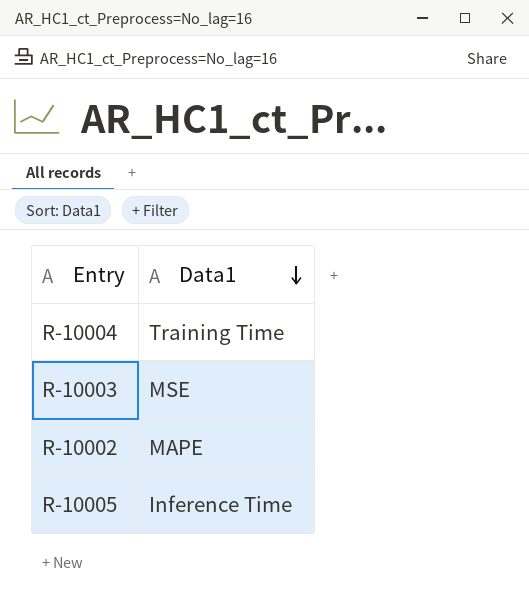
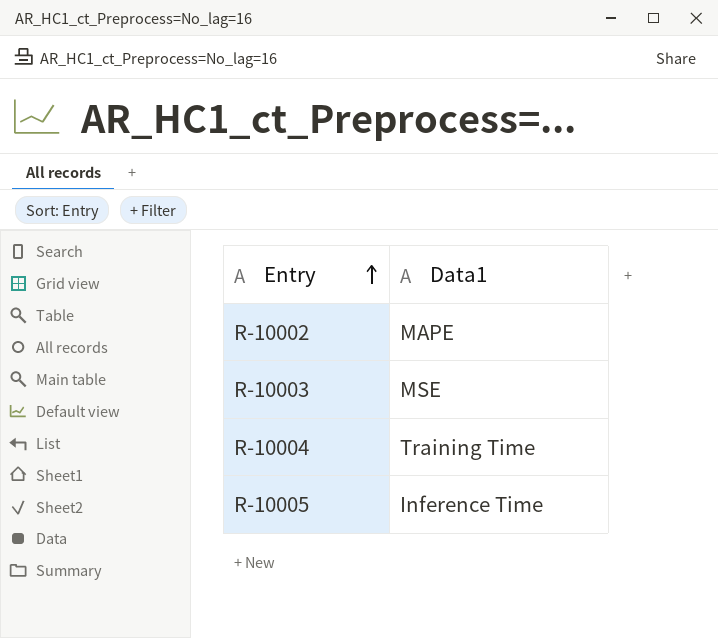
row order: Data1 descending -> Entry ascending

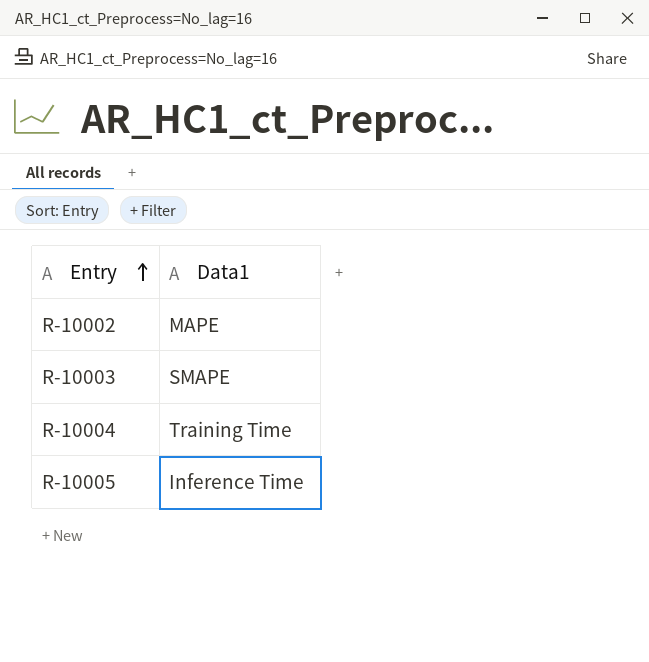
R-10003 | Data1: MSE -> SMAPE

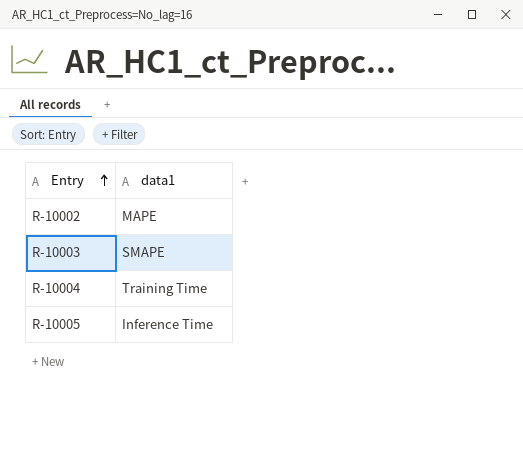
column name: Data1 -> data1

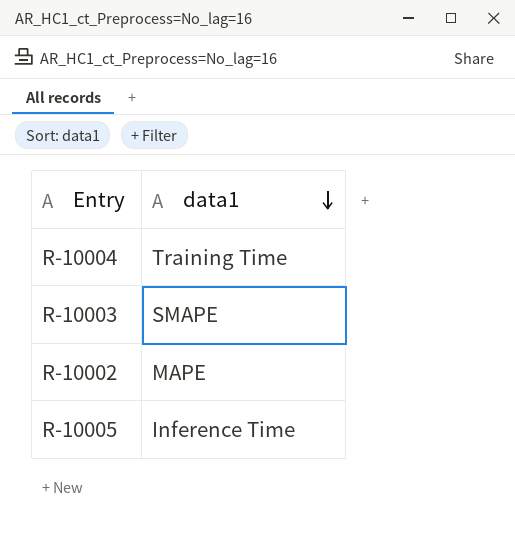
row order: Entry ascending -> data1 descending

